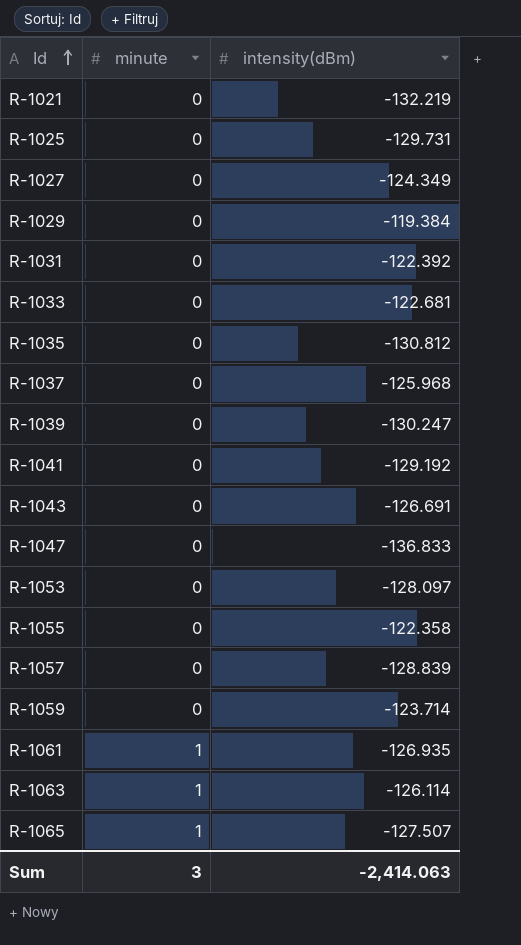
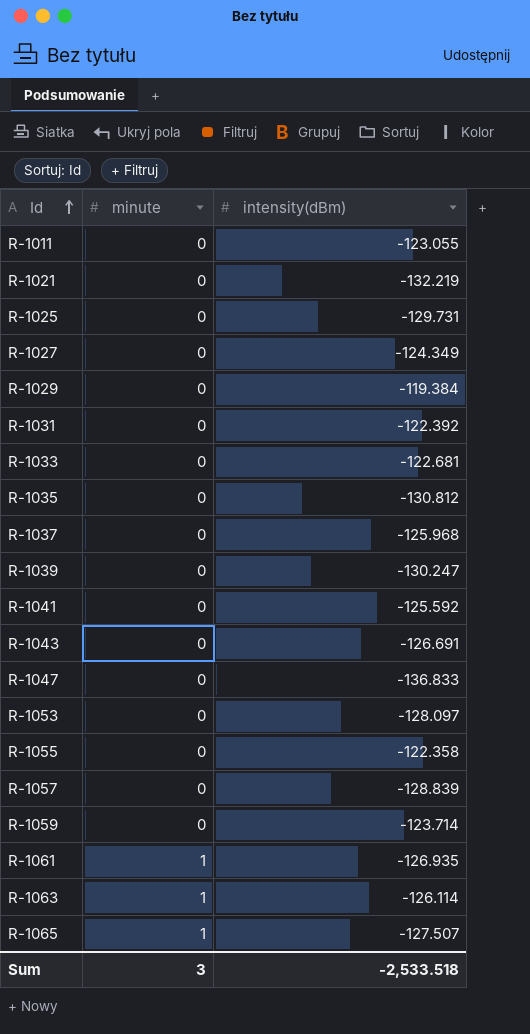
row R-1011: none -> 0 | -123.055
R-1041 | intensity(dBm): -129.192 -> -125.592
Sum | intensity(dBm): -2,414.063 -> -2,533.518

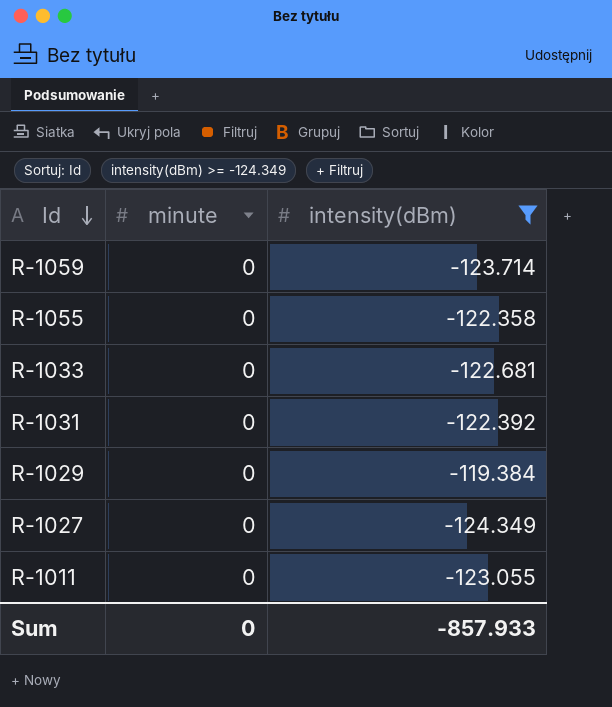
filter: none -> intensity(dBm) >= -124.349
row order: Id ascending -> Id descending
Sum | minute: 3 -> 0
Sum | intensity(dBm): -2,533.518 -> -857.933

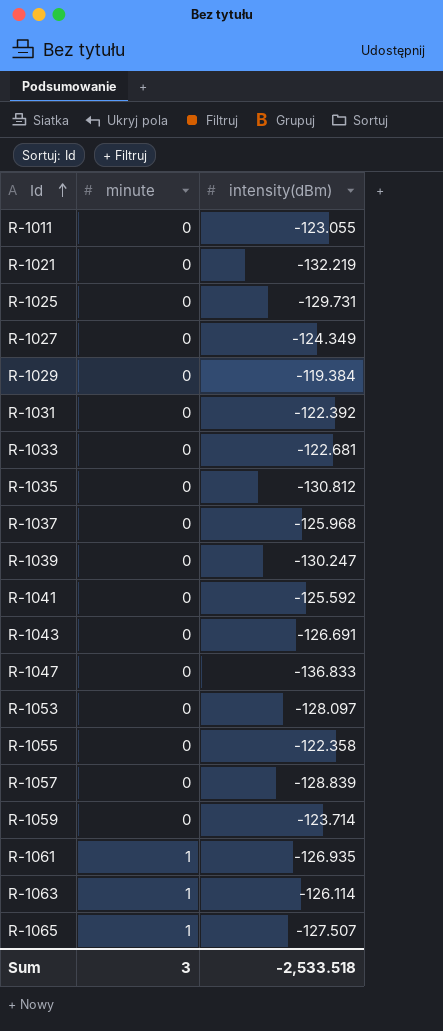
filter: intensity(dBm) >= -124.349 -> none
row order: Id descending -> Id ascending
Sum | minute: 0 -> 3
Sum | intensity(dBm): -857.933 -> -2,533.518

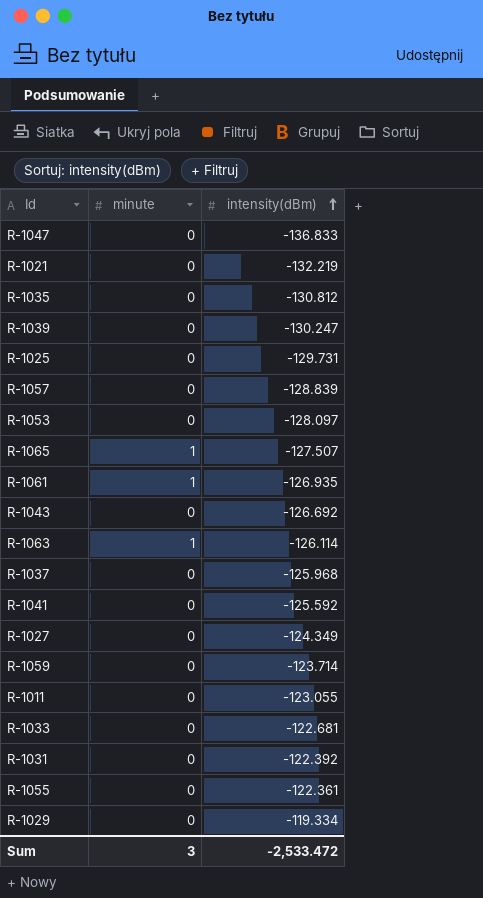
row order: Id ascending -> intensity(dBm) ascending
R-1043 | intensity(dBm): -126.691 -> -126.692
R-1055 | intensity(dBm): -122.358 -> -122.361
R-1029 | intensity(dBm): -119.384 -> -119.334
Sum | intensity(dBm): -2,533.518 -> -2,533.472

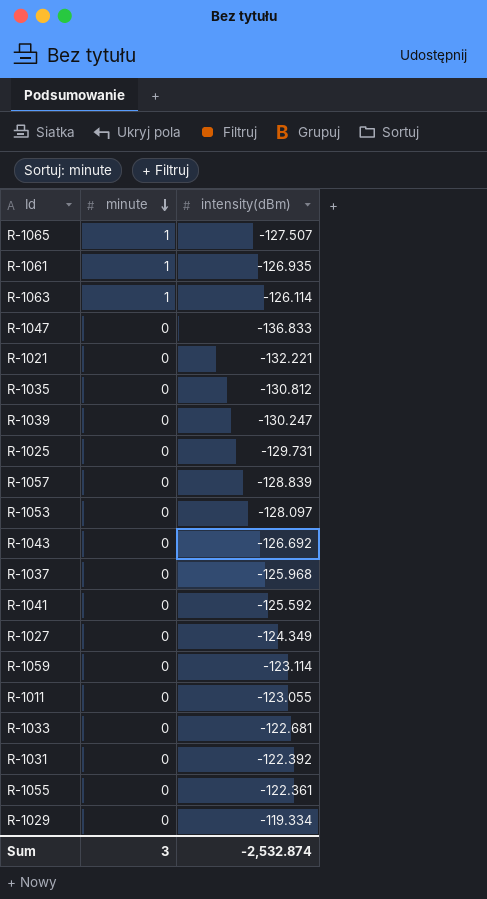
row order: intensity(dBm) ascending -> minute descending
R-1021 | intensity(dBm): -132.219 -> -132.221
R-1059 | intensity(dBm): -123.714 -> -123.114
Sum | intensity(dBm): -2,533.472 -> -2,532.874

